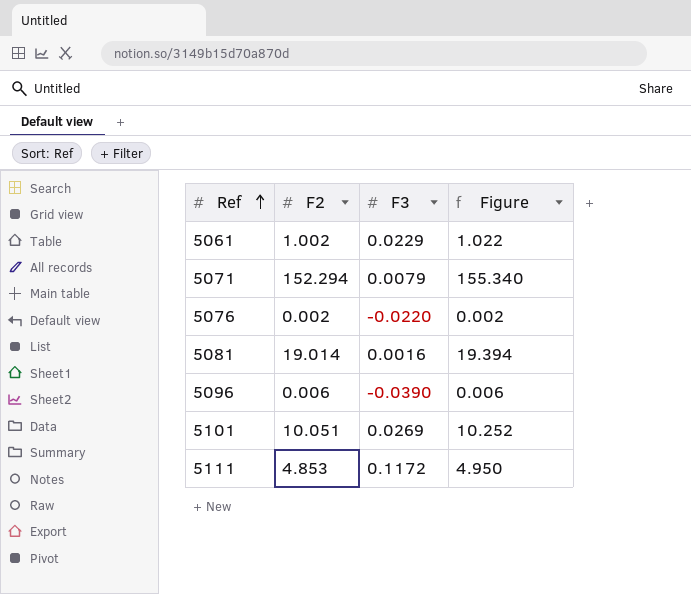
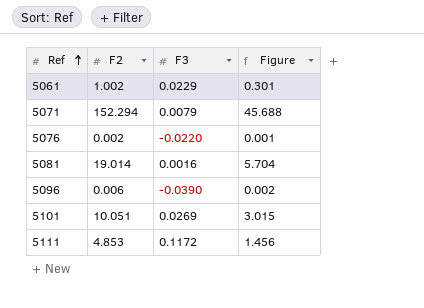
column Figure | formula: [F2] * 1.02 -> [F2] * 0.3

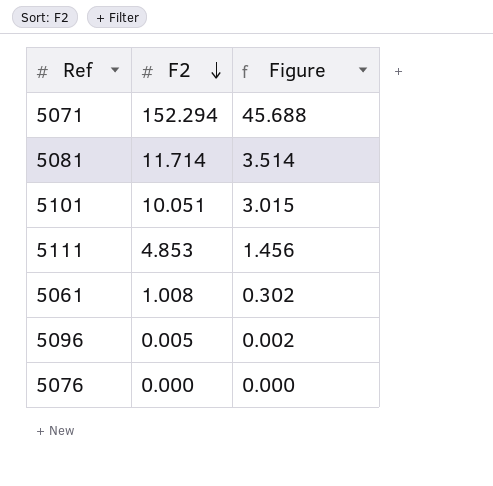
row order: Ref ascending -> F2 descending
column F3 | position: 3 -> none
5081 | F2: 19.014 -> 11.714
5081 | Figure: 5.704 -> 3.514
5061 | F2: 1.002 -> 1.008
5061 | Figure: 0.301 -> 0.302
5096 | F2: 0.006 -> 0.005
5076 | F2: 0.002 -> 0.000
5076 | Figure: 0.001 -> 0.000

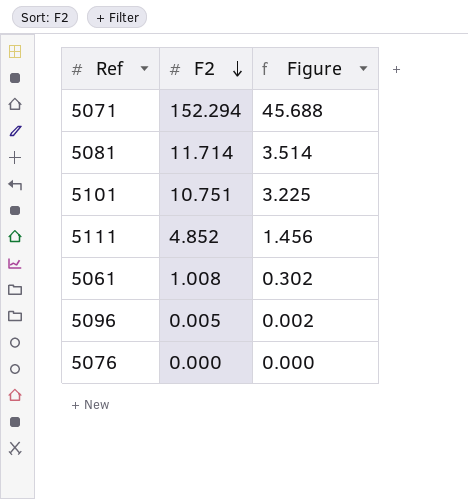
5101 | F2: 10.051 -> 10.751
5101 | Figure: 3.015 -> 3.225
5111 | F2: 4.853 -> 4.852

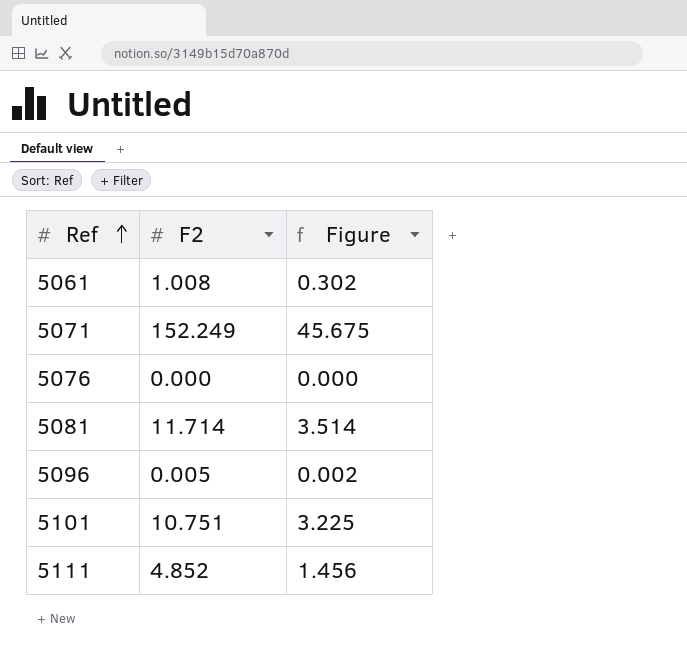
row order: F2 descending -> Ref ascending
5071 | F2: 152.294 -> 152.249
5071 | Figure: 45.688 -> 45.675

